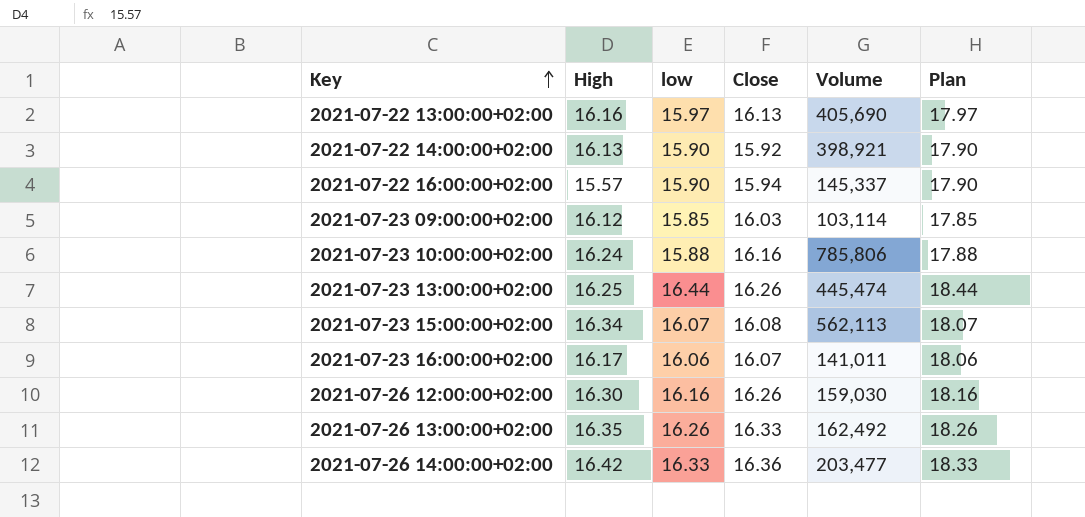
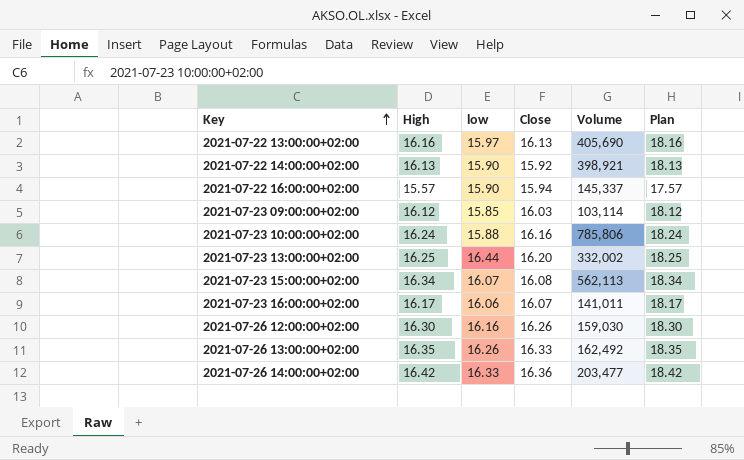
column Plan | formula: [low] + 2 -> [High] + 2
2021-07-23 13:00:00+02:00 | Close: 16.26 -> 16.20
2021-07-23 13:00:00+02:00 | Volume: 445,474 -> 332,002

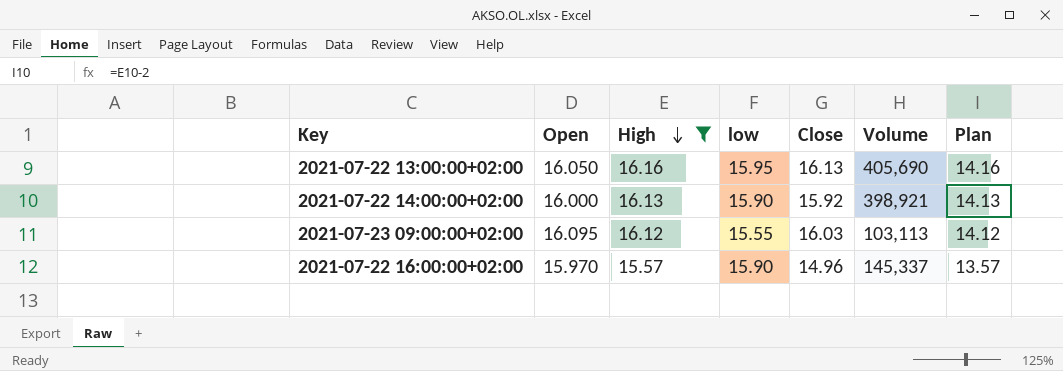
filter: none -> High <= 16.16
row order: Key ascending -> High descending
column Open | position: none -> 2
column Plan | formula: [High] + 2 -> [High] - 2
2021-07-22 13:00:00+02:00 | low: 15.97 -> 15.95
2021-07-23 09:00:00+02:00 | low: 15.85 -> 15.55
2021-07-23 09:00:00+02:00 | Volume: 103,114 -> 103,113
2021-07-22 16:00:00+02:00 | Close: 15.94 -> 14.96

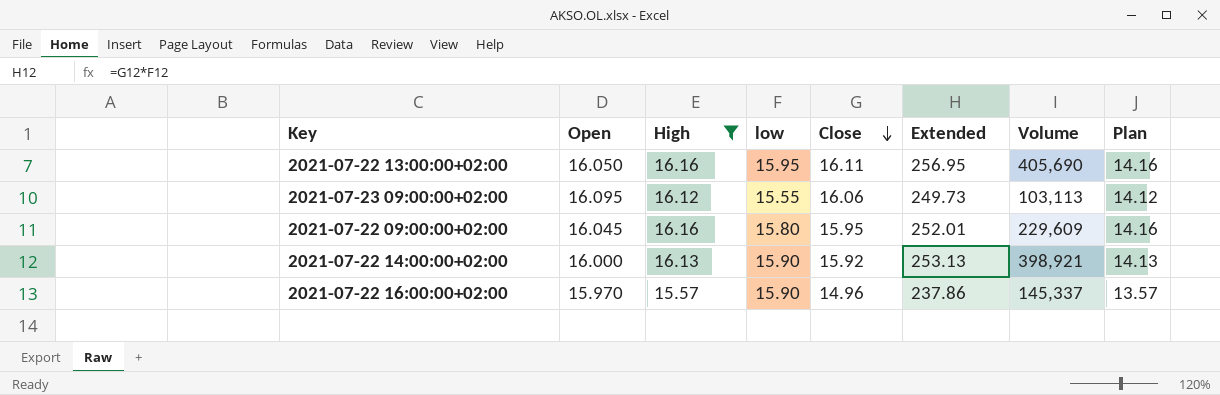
row order: High descending -> Close descending
column Extended | formula: none -> [low] * [Close]
2021-07-22 13:00:00+02:00 | Close: 16.13 -> 16.11
2021-07-23 09:00:00+02:00 | Close: 16.03 -> 16.06
row 2021-07-22 09:00:00+02:00: none -> 16.045 | 16.16 | 15.80 | 15.95 | 252.01 | 229,609 | 14.16

